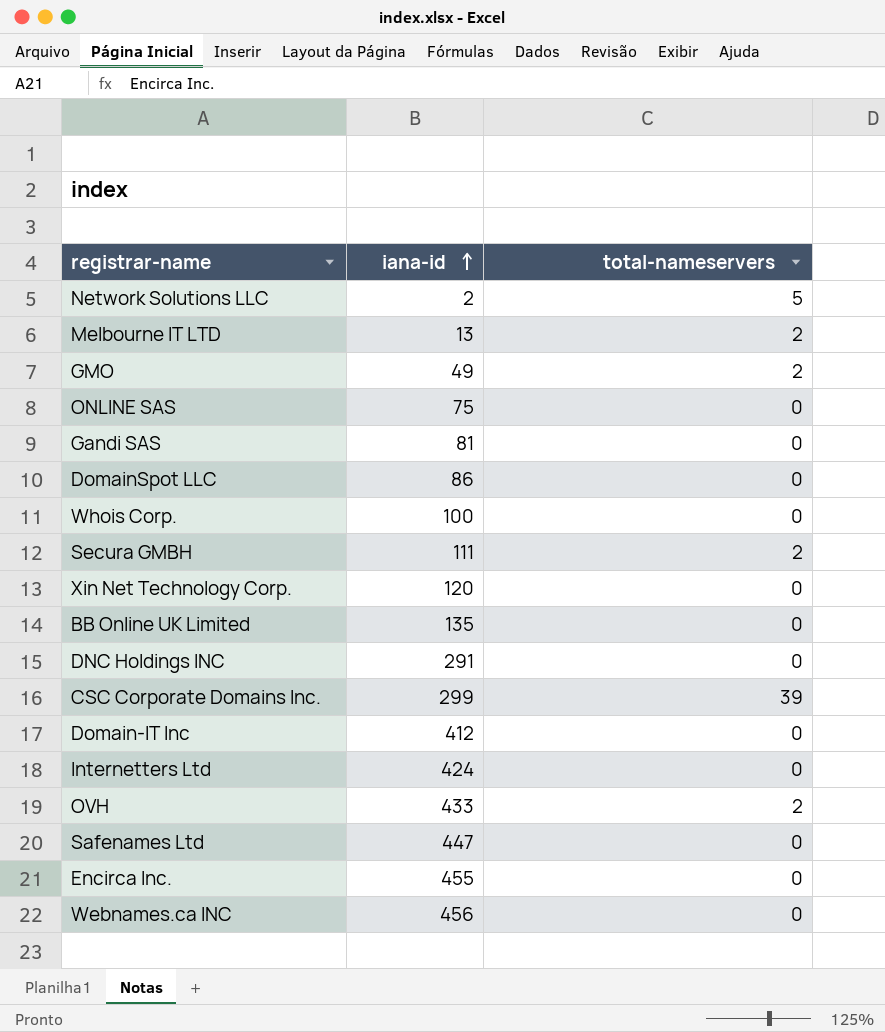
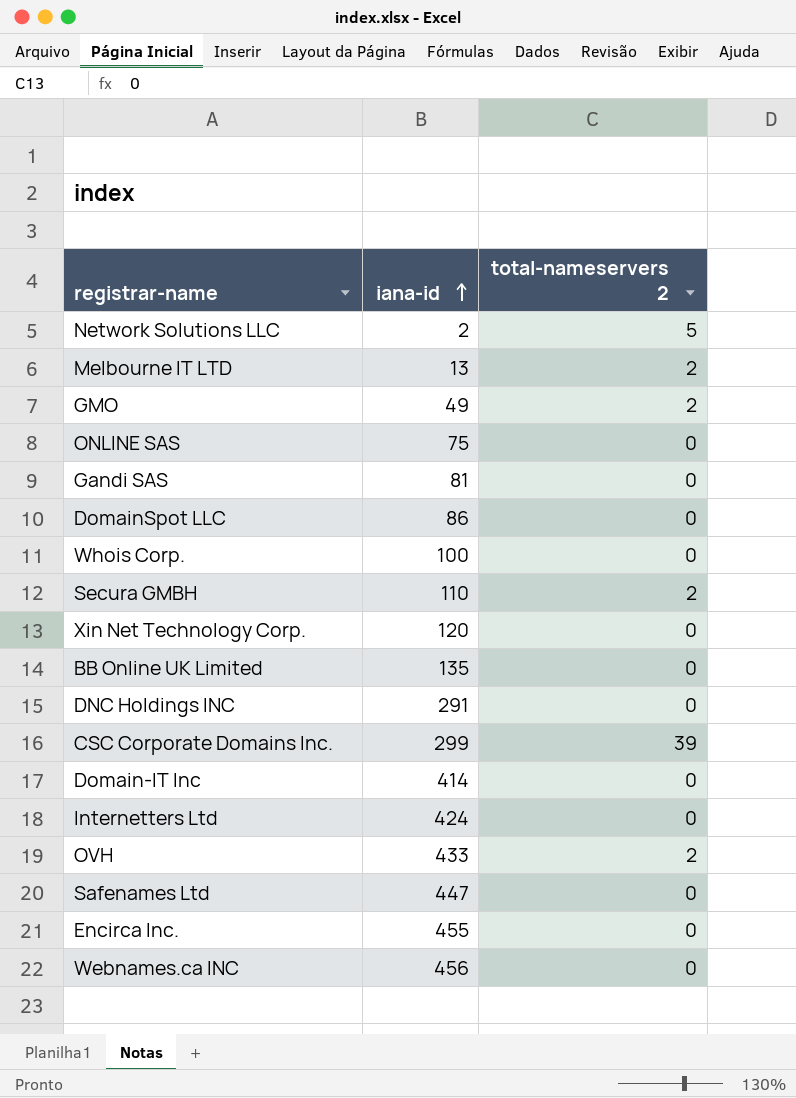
column name: total-nameservers -> total-nameservers 2
Secura GMBH | iana-id: 111 -> 110
Domain-IT Inc | iana-id: 412 -> 414

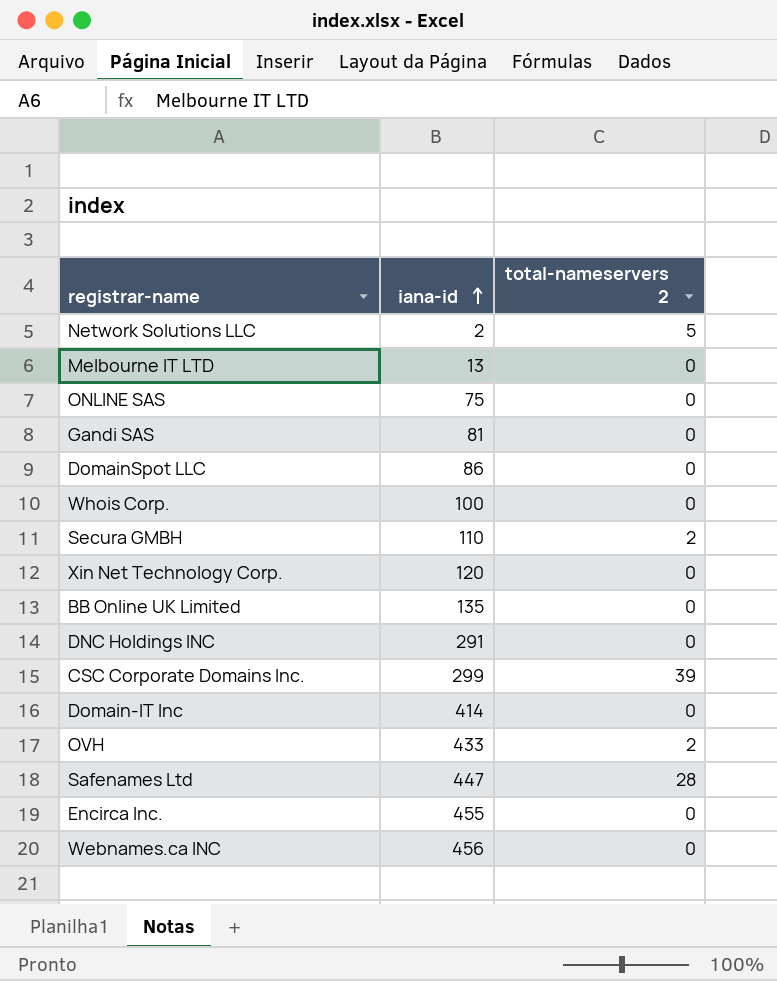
row GMO: 49 | 2 -> none
row Internetters Ltd: 424 | 0 -> none
Melbourne IT LTD | total-nameservers 2: 2 -> 0
Safenames Ltd | total-nameservers 2: 0 -> 28

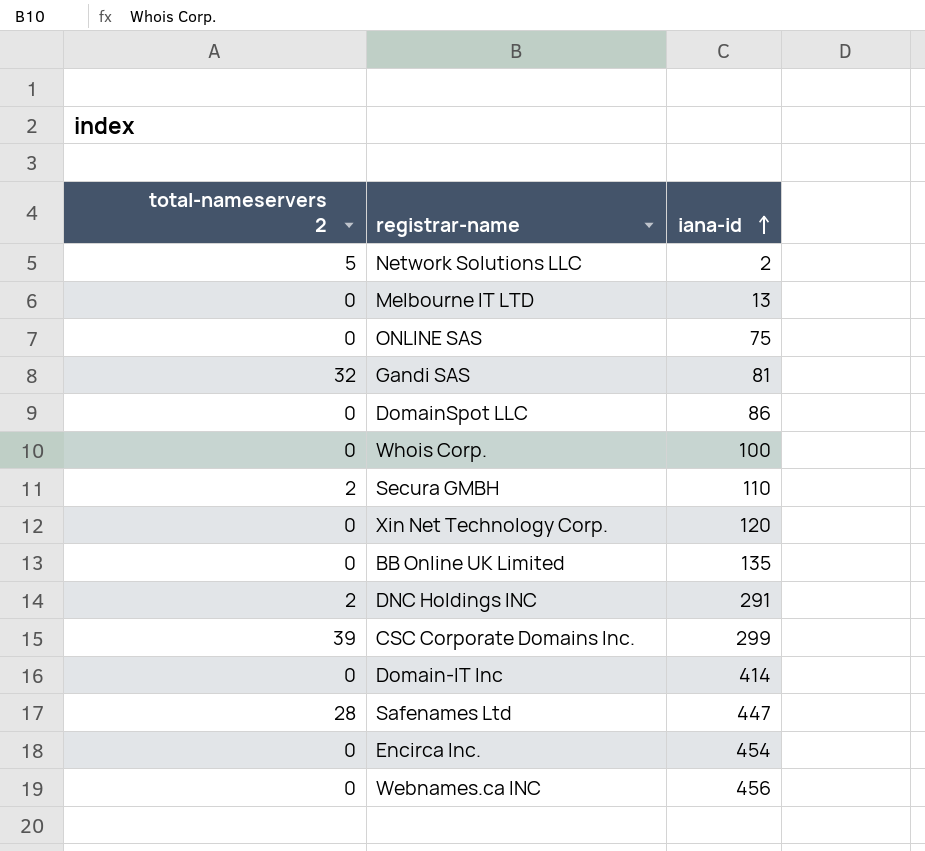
column total-nameservers 2 | position: 3 -> 1
row OVH: 433 | 2 -> none
Gandi SAS | total-nameservers 2: 0 -> 32
DNC Holdings INC | total-nameservers 2: 0 -> 2
Encirca Inc. | iana-id: 455 -> 454

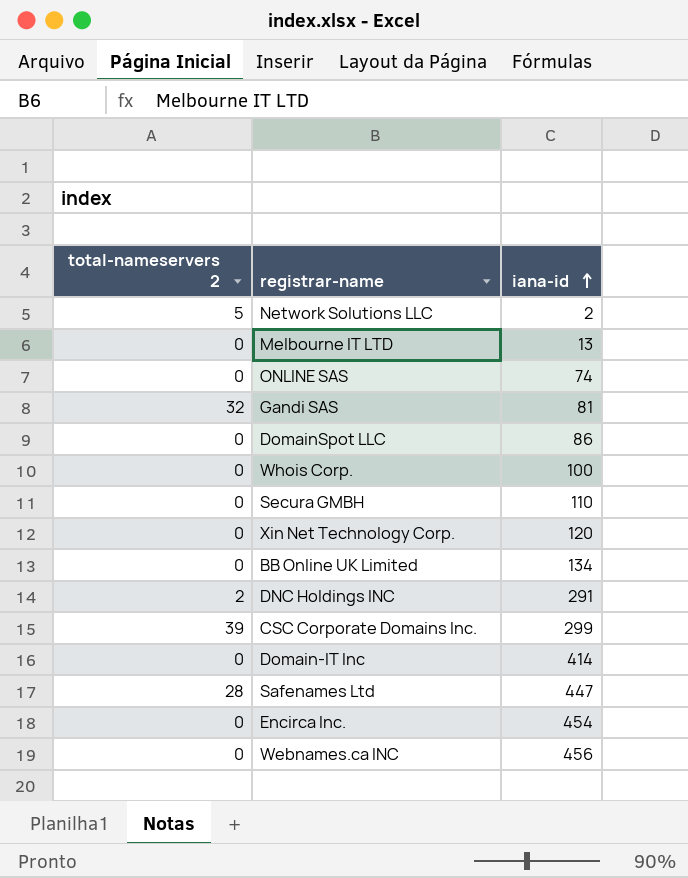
ONLINE SAS | iana-id: 75 -> 74
Secura GMBH | total-nameservers 2: 2 -> 0
BB Online UK Limited | iana-id: 135 -> 134

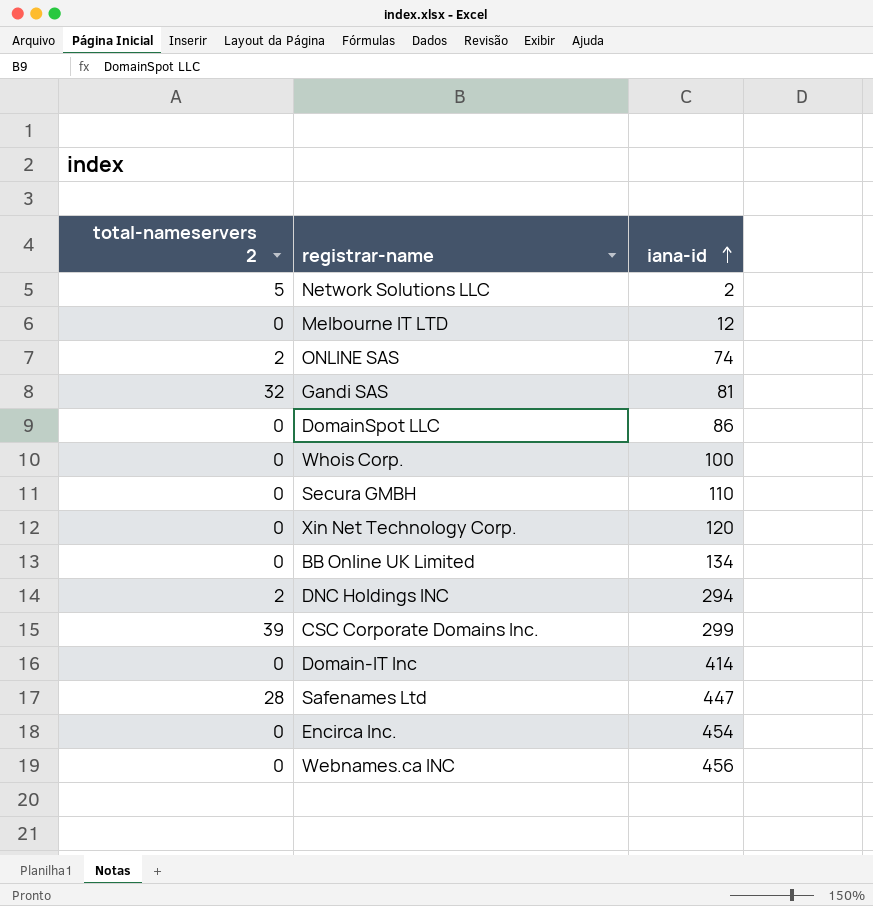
Melbourne IT LTD | iana-id: 13 -> 12
ONLINE SAS | total-nameservers 2: 0 -> 2
DNC Holdings INC | iana-id: 291 -> 294

